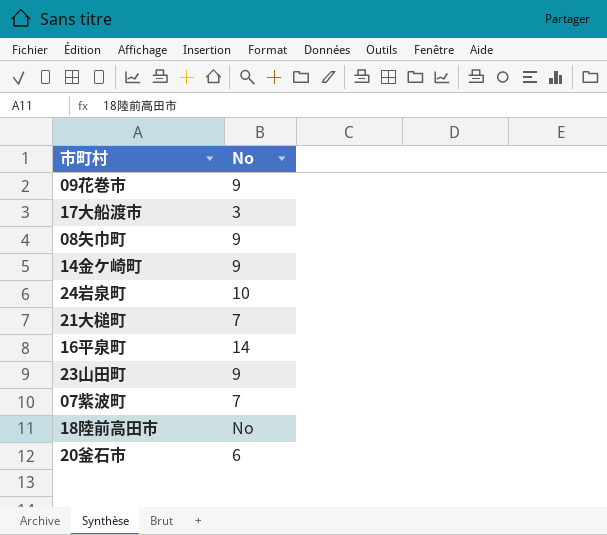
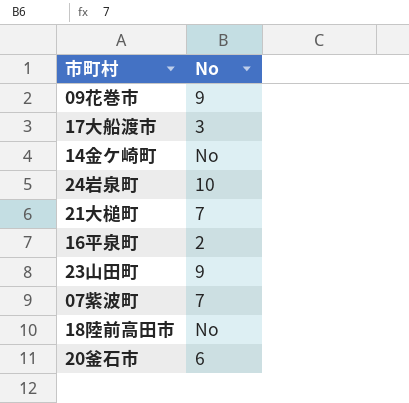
row 08矢巾町: 9 -> none
14金ケ崎町 | No: 9 -> No
16平泉町 | No: 14 -> 2

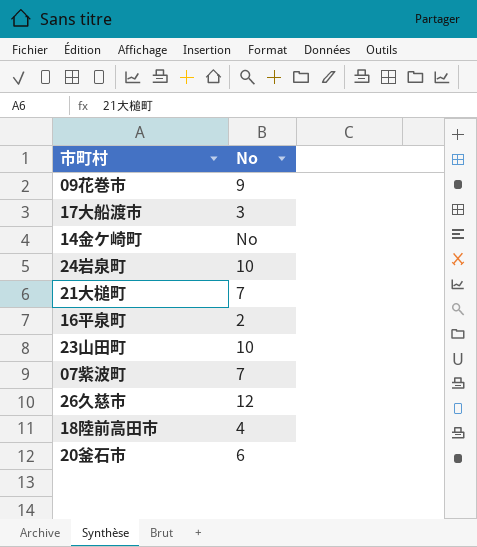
23山田町 | No: 9 -> 10
row 26久慈市: none -> 12
18陸前高田市 | No: No -> 4

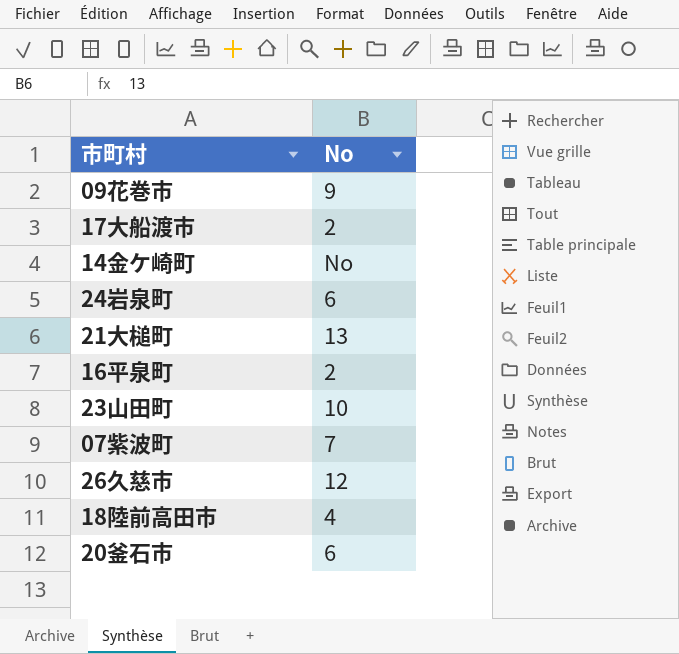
17大船渡市 | No: 3 -> 2
24岩泉町 | No: 10 -> 6
21大槌町 | No: 7 -> 13

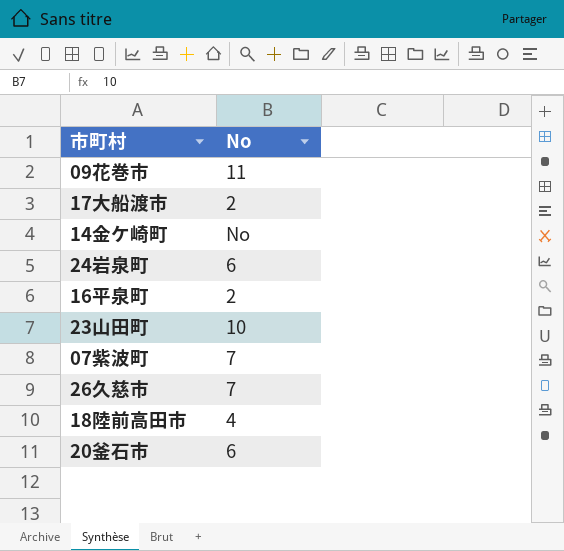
row 21大槌町: 13 -> none
09花巻市 | No: 9 -> 11
26久慈市 | No: 12 -> 7

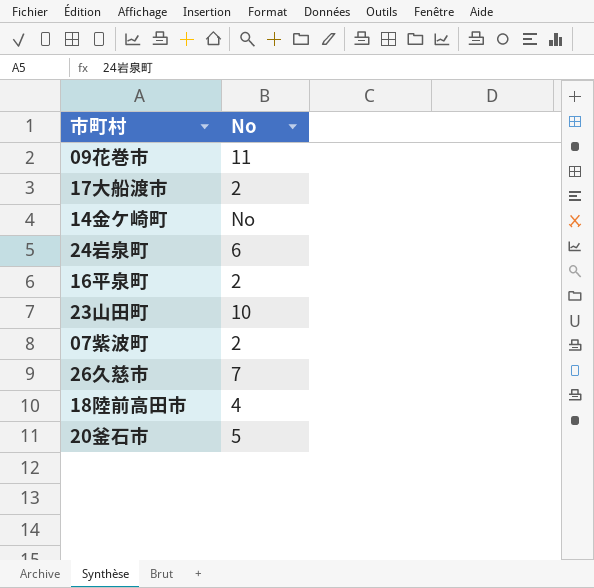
07紫波町 | No: 7 -> 2
20釜石市 | No: 6 -> 5

